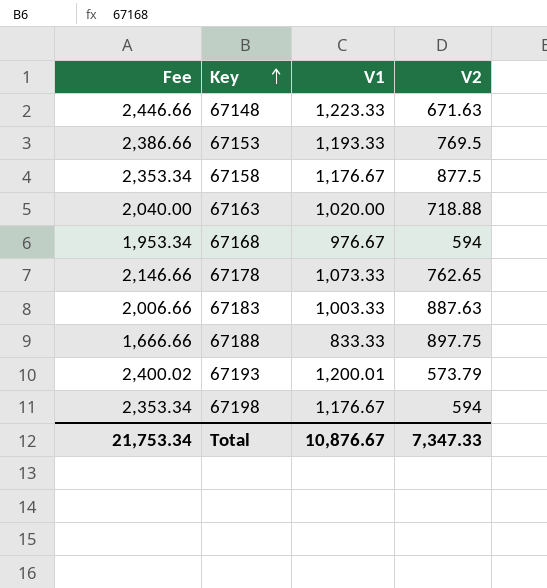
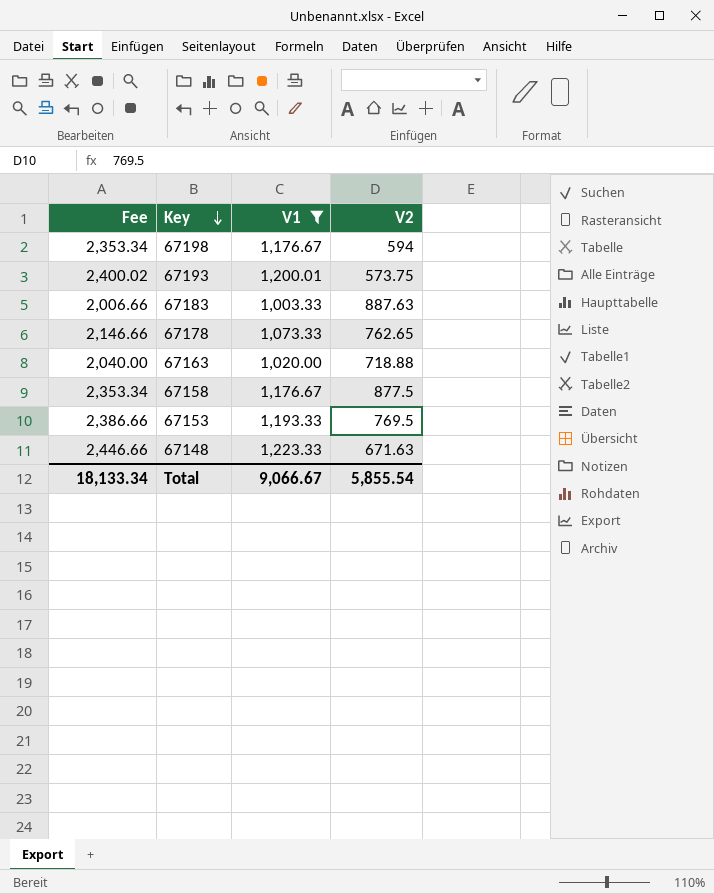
filter: none -> V1 >= 1,003.33
row order: Key ascending -> Key descending
67193 | V2: 573.79 -> 573.75
Total | Fee: 21,753.34 -> 18,133.34
Total | V1: 10,876.67 -> 9,066.67
Total | V2: 7,347.33 -> 5,855.54

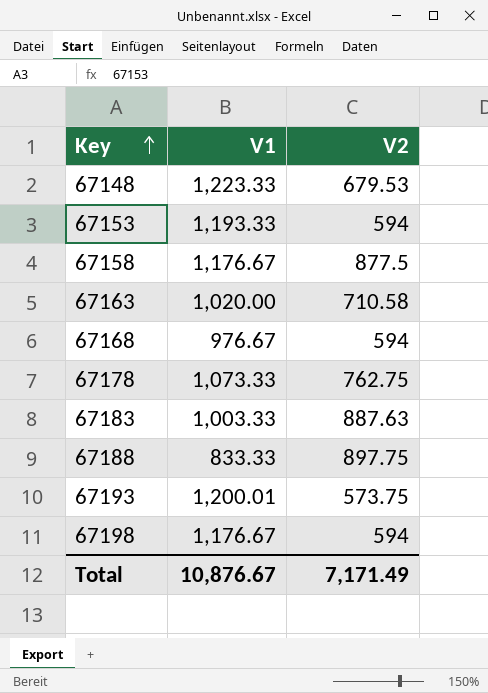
filter: V1 >= 1,003.33 -> none
row order: Key descending -> Key ascending
column Fee | formula: [V1] * 2 -> none
67148 | V2: 671.63 -> 679.53
67153 | V2: 769.5 -> 594
67163 | V2: 718.88 -> 710.58
67178 | V2: 762.65 -> 762.75
Total | V1: 9,066.67 -> 10,876.67
Total | V2: 5,855.54 -> 7,171.49

